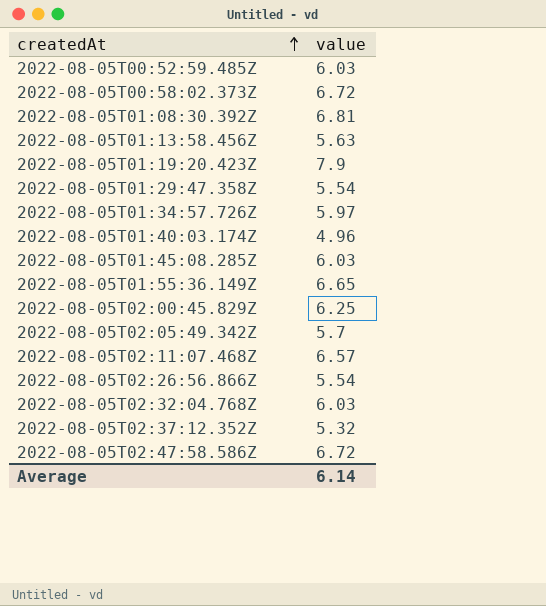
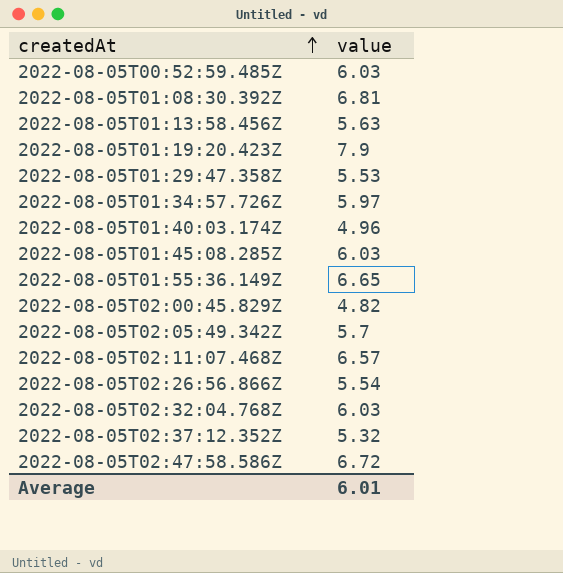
row 2022-08-05T00:58:02.373Z: 6.72 -> none
2022-08-05T01:29:47.358Z | value: 5.54 -> 5.53
2022-08-05T02:00:45.829Z | value: 6.25 -> 4.82
Average | value: 6.14 -> 6.01

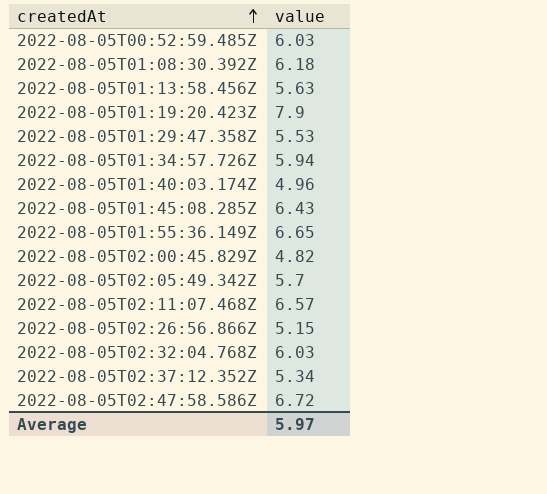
2022-08-05T01:08:30.392Z | value: 6.81 -> 6.18
2022-08-05T01:34:57.726Z | value: 5.97 -> 5.94
2022-08-05T01:45:08.285Z | value: 6.03 -> 6.43
2022-08-05T02:26:56.866Z | value: 5.54 -> 5.15
2022-08-05T02:37:12.352Z | value: 5.32 -> 5.34
Average | value: 6.01 -> 5.97

